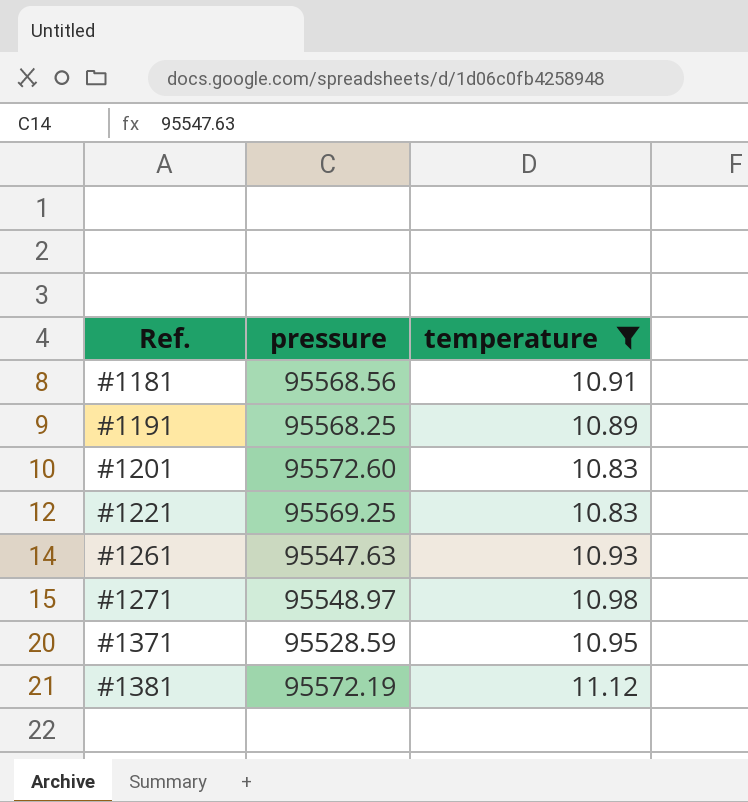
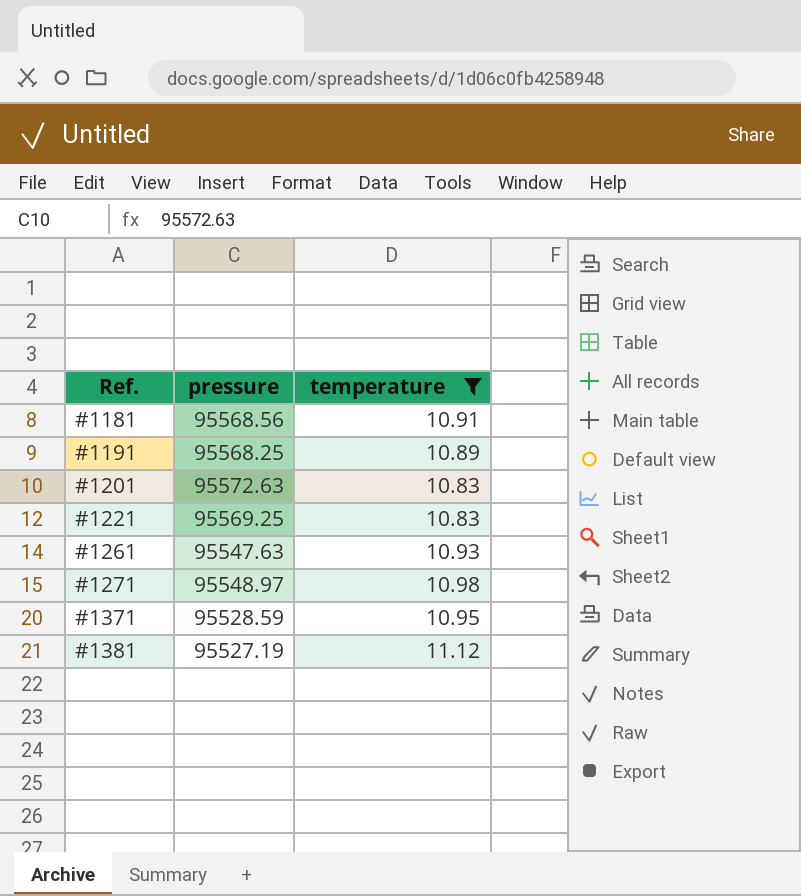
#1201 | pressure: 95572.60 -> 95572.63
#1381 | pressure: 95572.19 -> 95527.19

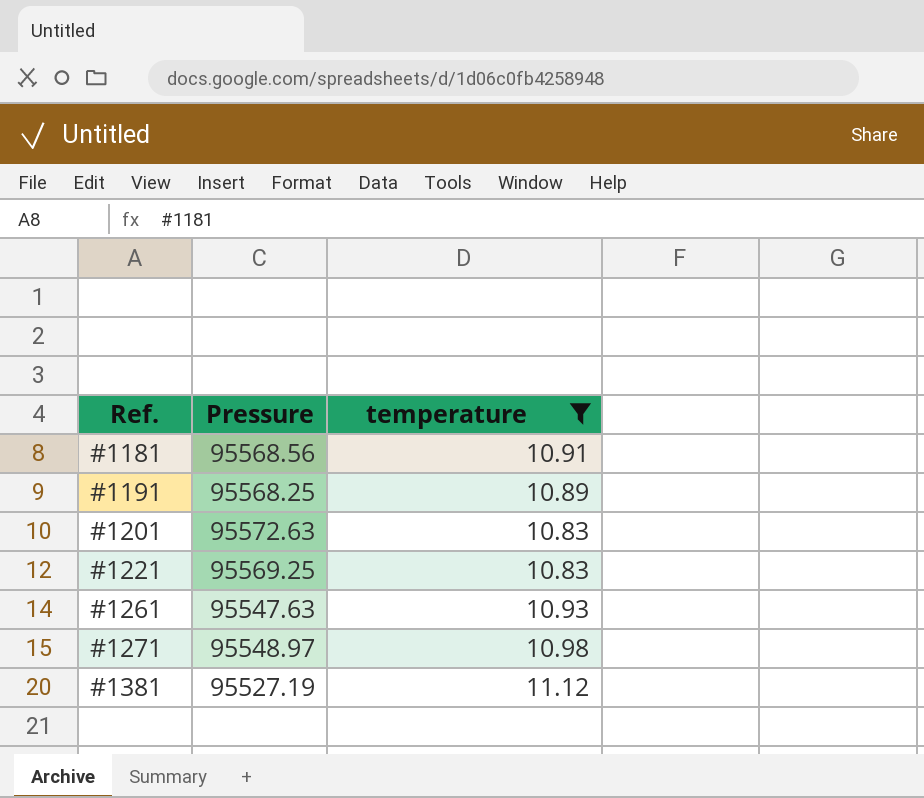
column name: pressure -> Pressure
row #1371: 95528.59 | 10.95 -> none

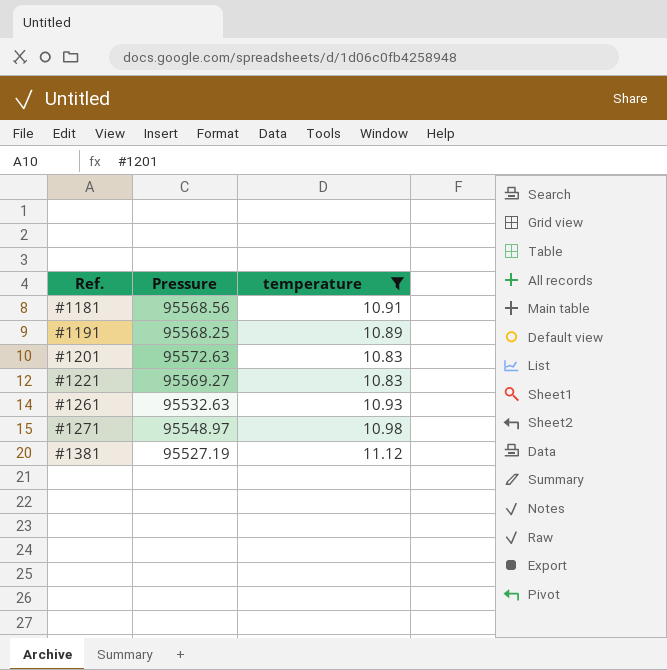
#1221 | Pressure: 95569.25 -> 95569.27
#1261 | Pressure: 95547.63 -> 95532.63

